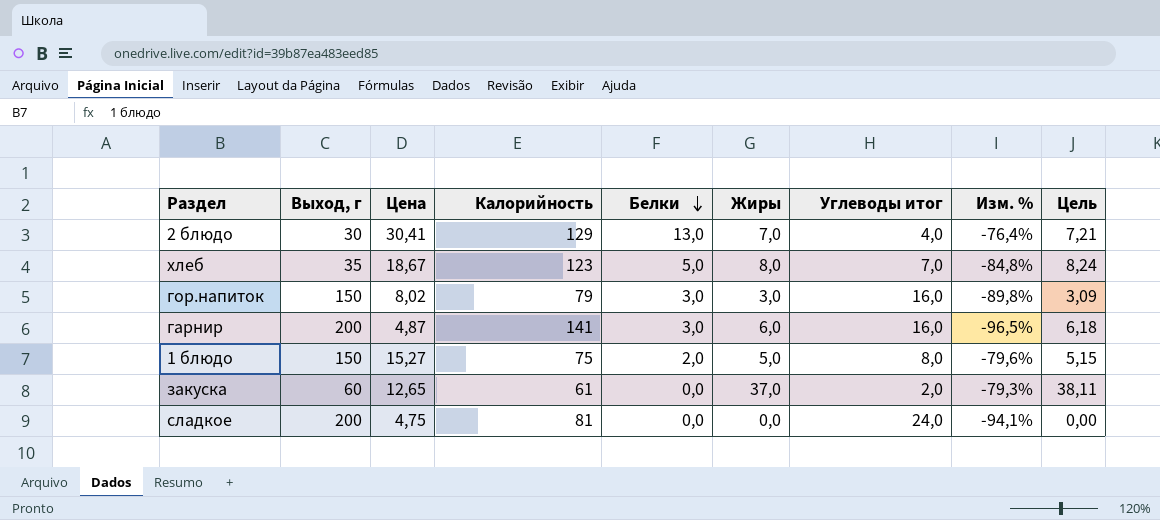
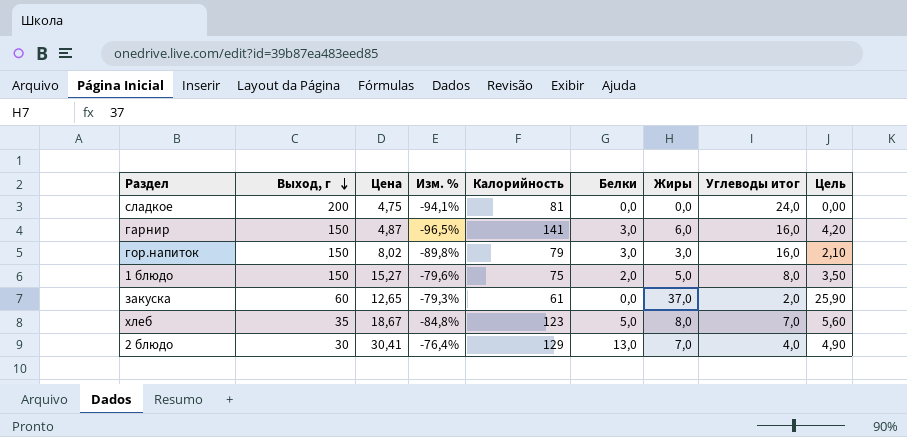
row order: Белки descending -> Выход, г descending
column Изм. % | position: 8 -> 4
column Цель | formula: [Жиры] * 1,03 -> [Жиры] * 0,7
гарнир | Выход, г: 200 -> 150

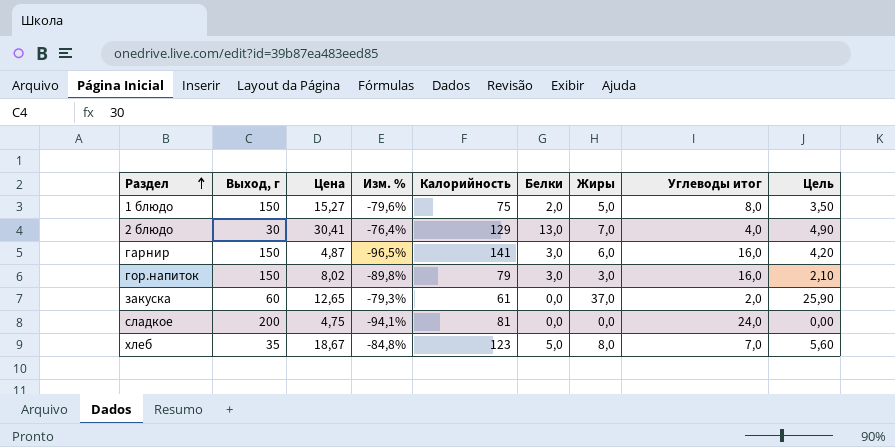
row order: Выход, г descending -> Раздел ascending

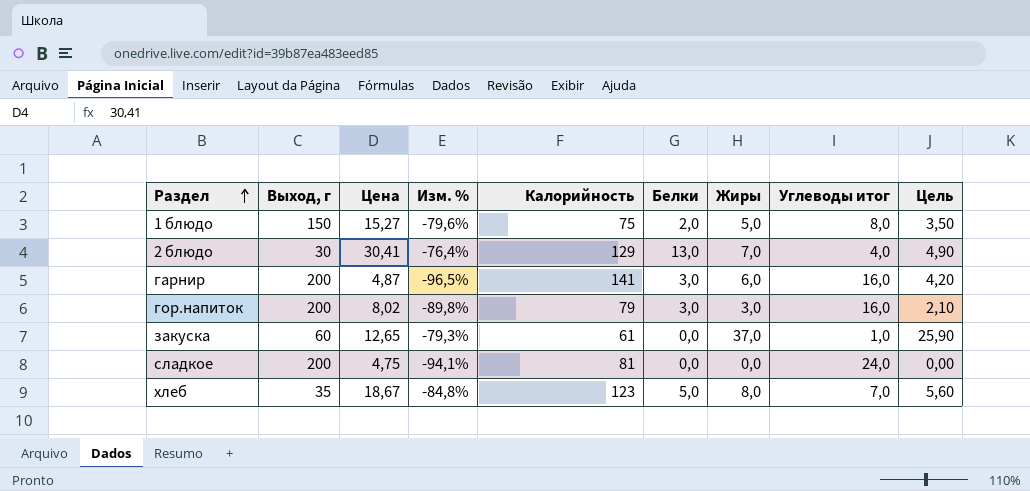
гарнир | Выход, г: 150 -> 200
гор.напиток | Выход, г: 150 -> 200
закуска | Углеводы итог: 2,0 -> 1,0

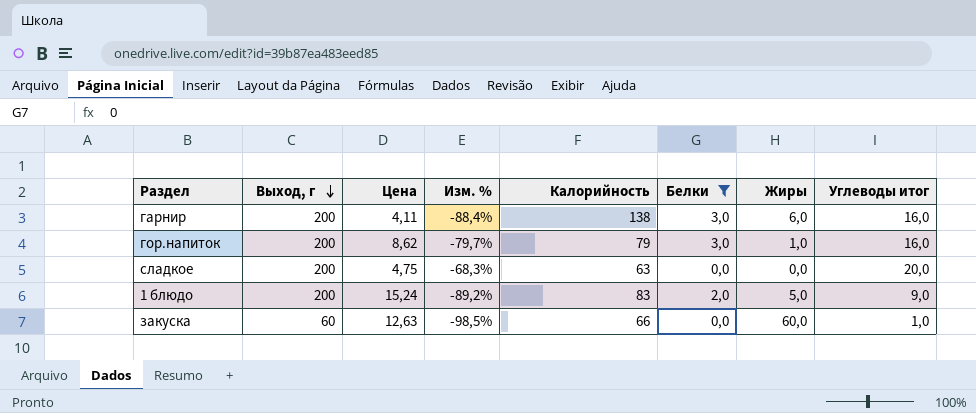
filter: none -> Белки <= 3,0
row order: Раздел ascending -> Выход, г descending
column Цель | formula: [Жиры] * 0,7 -> none
column Изм. % | formula: ([Цена] - [Калорийность]) / [Калорийность] -> ([Углеводы итог] - [Калорийность]) / [Калорийность]
гарнир | Цена: 4,87 -> 4,11
гарнир | Калорийность: 141 -> 138
гор.напиток | Цена: 8,02 -> 8,62
гор.напиток | Жиры: 3,0 -> 1,0
сладкое | Калорийность: 81 -> 63
сладкое | Углеводы итог: 24,0 -> 20,0
1 блюдо | Выход, г: 150 -> 200
1 блюдо | Цена: 15,27 -> 15,24
1 блюдо | Калорийность: 75 -> 83
1 блюдо | Углеводы итог: 8,0 -> 9,0
закуска | Цена: 12,65 -> 12,63
закуска | Калорийность: 61 -> 66
закуска | Жиры: 37,0 -> 60,0

